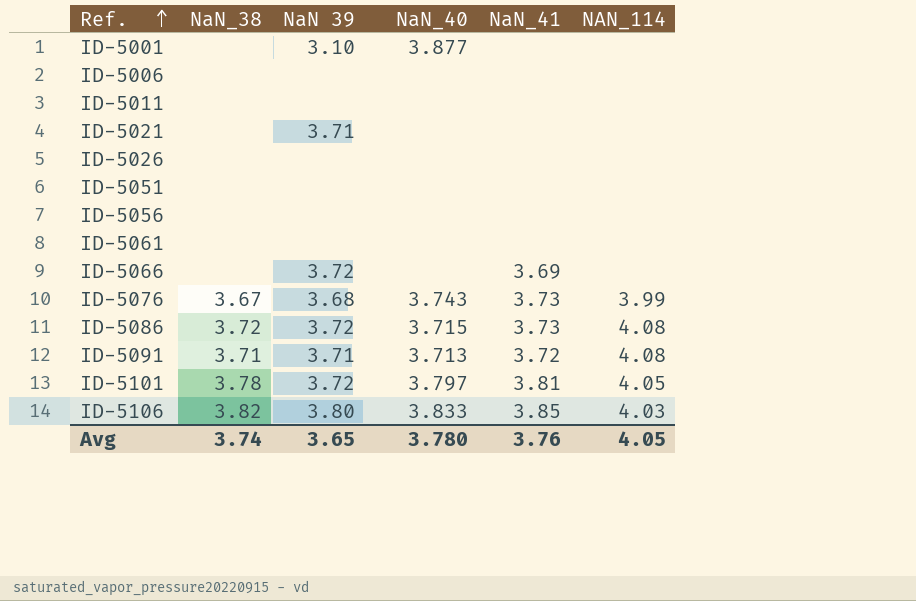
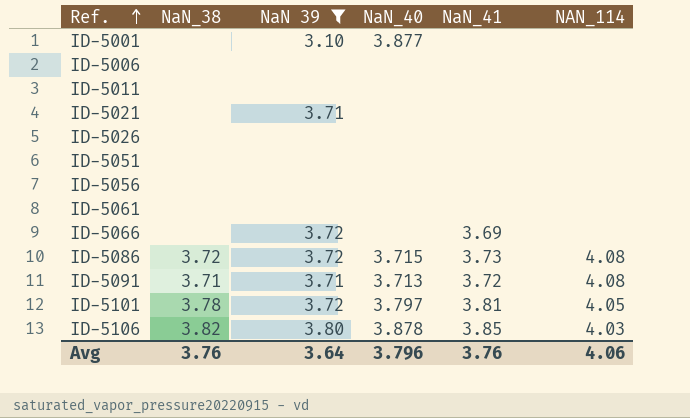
filter: none -> NaN 39 != 3.68
ID-5106 | NaN_40: 3.833 -> 3.878
Avg | NaN_38: 3.74 -> 3.76
Avg | NaN 39: 3.65 -> 3.64
Avg | NaN_40: 3.780 -> 3.796
Avg | NAN_114: 4.05 -> 4.06

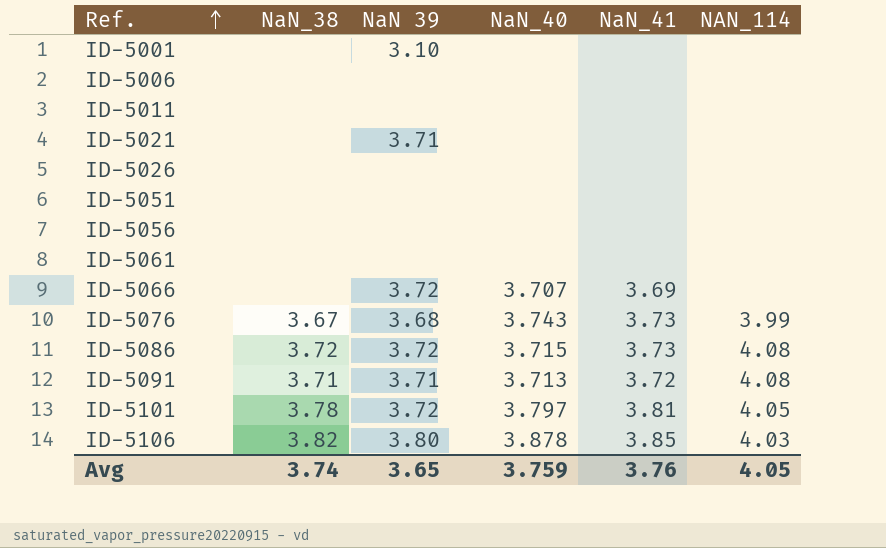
filter: NaN 39 != 3.68 -> none
ID-5001 | NaN_40: 3.877 -> none
ID-5066 | NaN_40: none -> 3.707
Avg | NaN_38: 3.76 -> 3.74
Avg | NaN 39: 3.64 -> 3.65
Avg | NaN_40: 3.796 -> 3.759
Avg | NAN_114: 4.06 -> 4.05

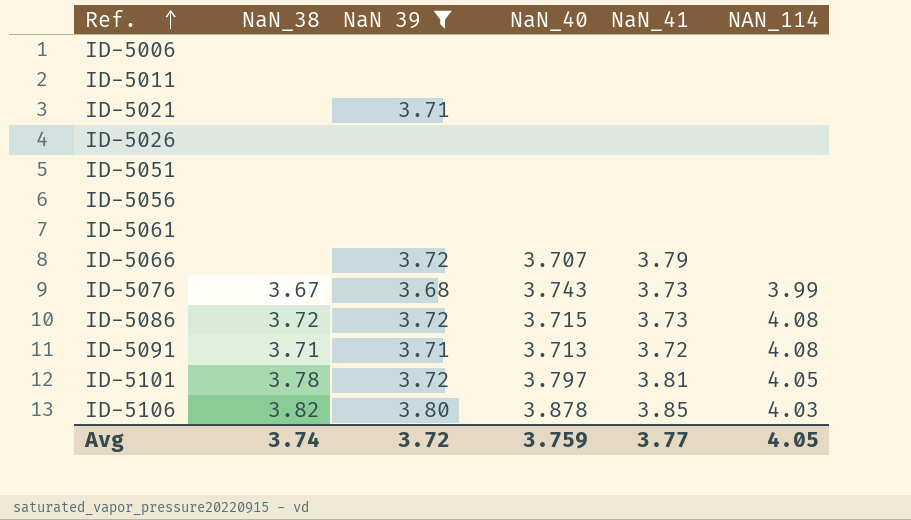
filter: none -> NaN 39 != 3.10
ID-5066 | NaN_41: 3.69 -> 3.79
Avg | NaN 39: 3.65 -> 3.72
Avg | NaN_41: 3.76 -> 3.77

